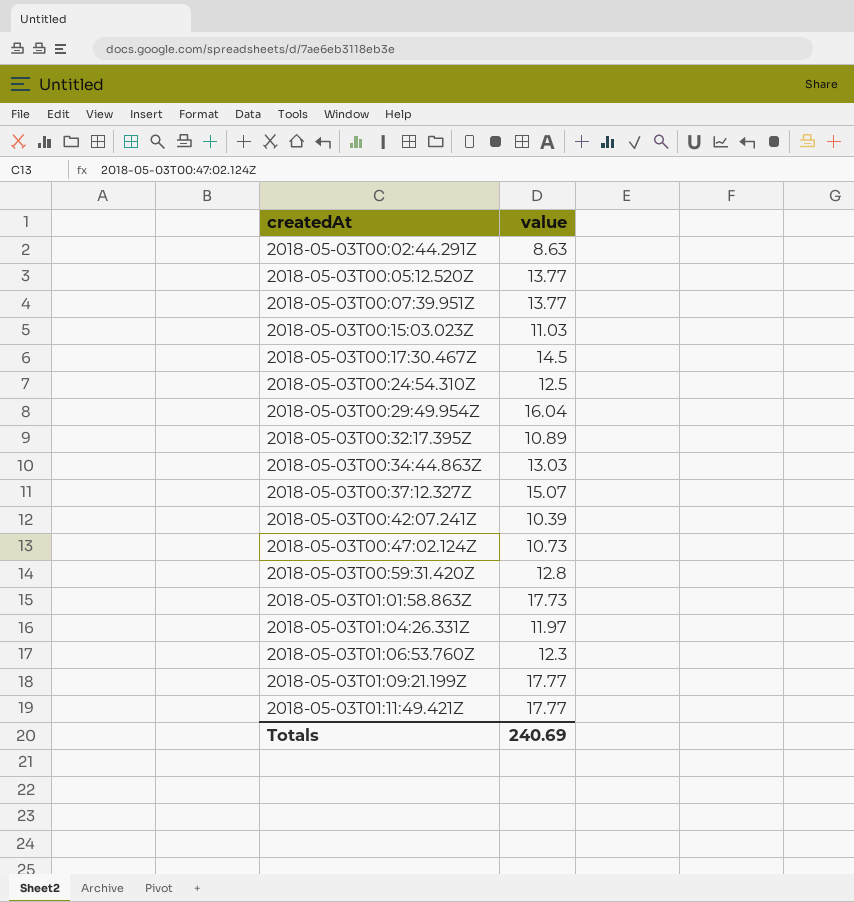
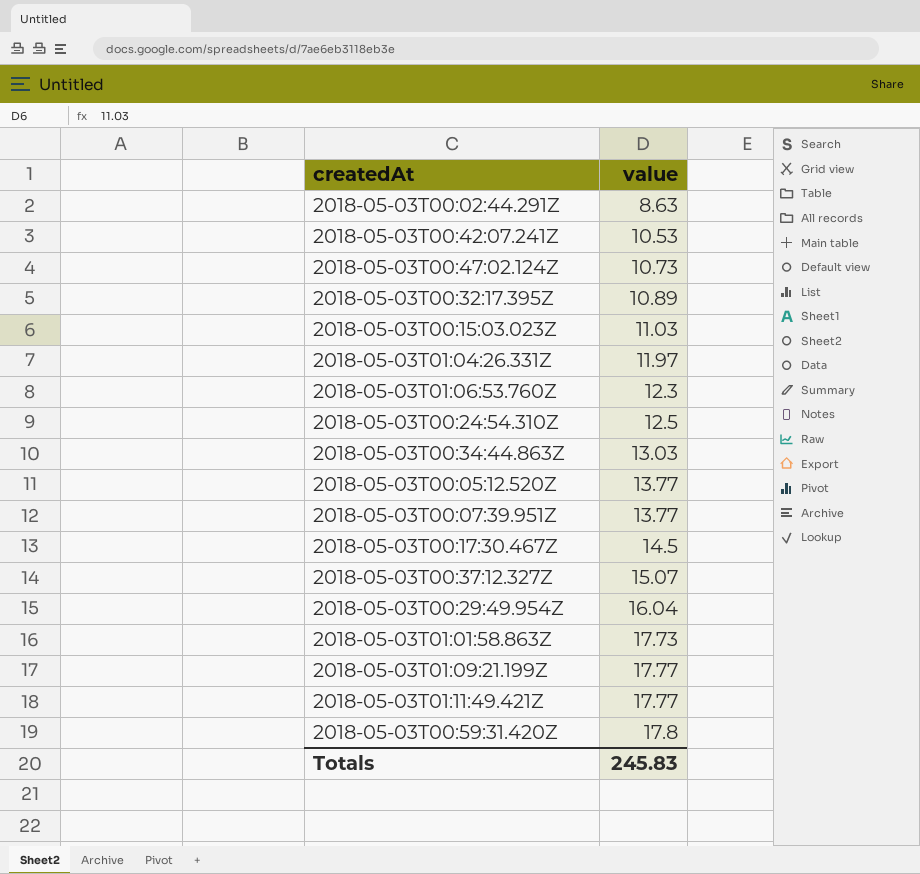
row order: createdAt ascending -> value ascending
2018-05-03T00:42:07.241Z | value: 10.39 -> 10.53
2018-05-03T00:59:31.420Z | value: 12.8 -> 17.8
Totals | value: 240.69 -> 245.83

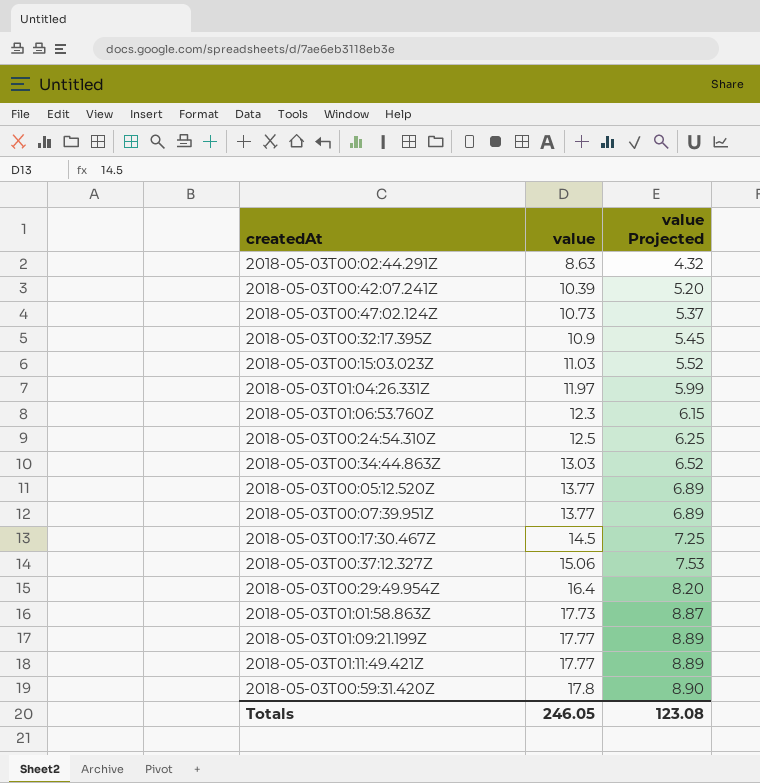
column value Projected | formula: none -> [value] * 0.5
2018-05-03T00:42:07.241Z | value: 10.53 -> 10.39
2018-05-03T00:32:17.395Z | value: 10.89 -> 10.9
2018-05-03T00:37:12.327Z | value: 15.07 -> 15.06
2018-05-03T00:29:49.954Z | value: 16.04 -> 16.4
Totals | value: 245.83 -> 246.05

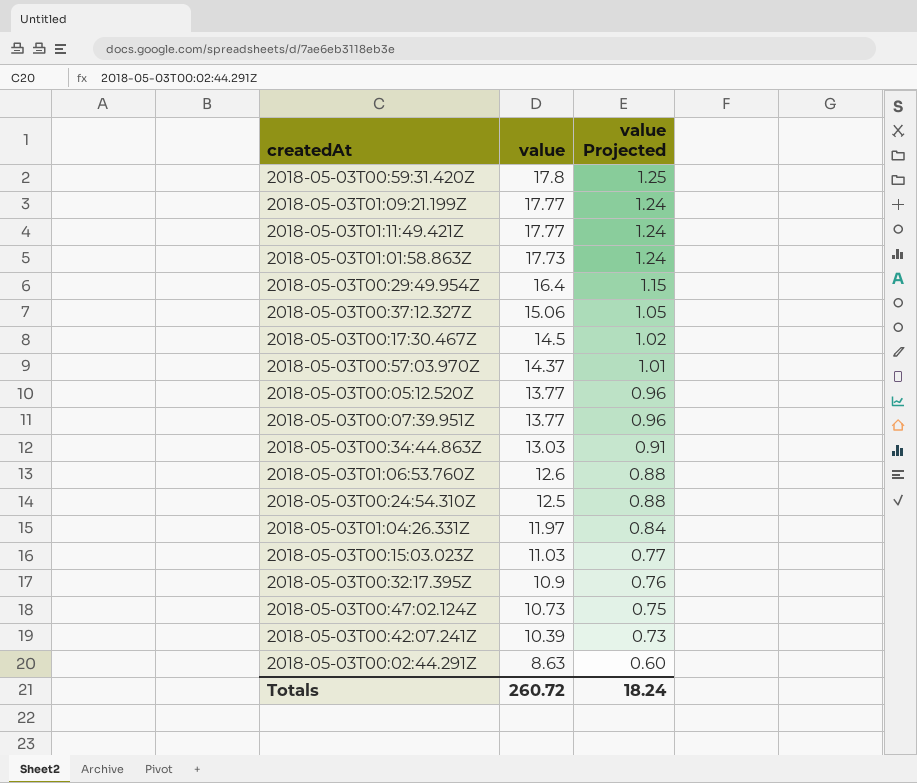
row order: value ascending -> value descending
column value Projected | formula: [value] * 0.5 -> [value] * 0.07
row 2018-05-03T00:57:03.970Z: none -> 14.37 | 1.01
2018-05-03T01:06:53.760Z | value: 12.3 -> 12.6
Totals | value: 246.05 -> 260.72
Totals | value Projected: 123.08 -> 18.24

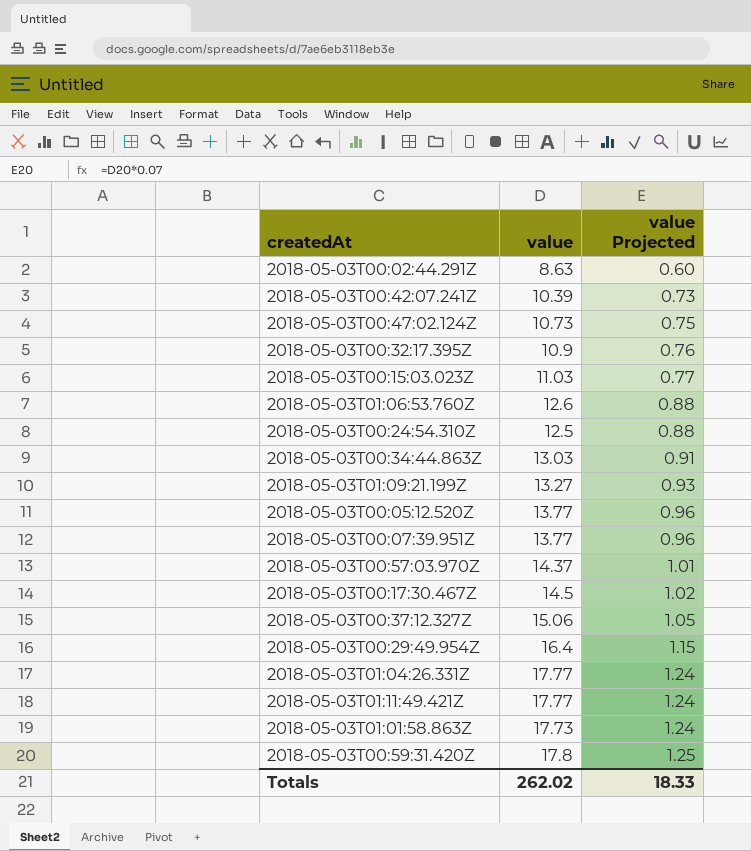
row order: value descending -> value Projected ascending
2018-05-03T01:09:21.199Z | value: 17.77 -> 13.27
2018-05-03T01:09:21.199Z | value Projected: 1.24 -> 0.93
2018-05-03T01:04:26.331Z | value: 11.97 -> 17.77
2018-05-03T01:04:26.331Z | value Projected: 0.84 -> 1.24
Totals | value: 260.72 -> 262.02
Totals | value Projected: 18.24 -> 18.33

